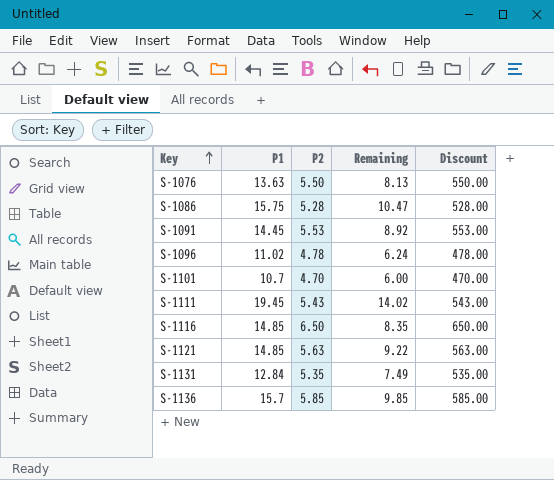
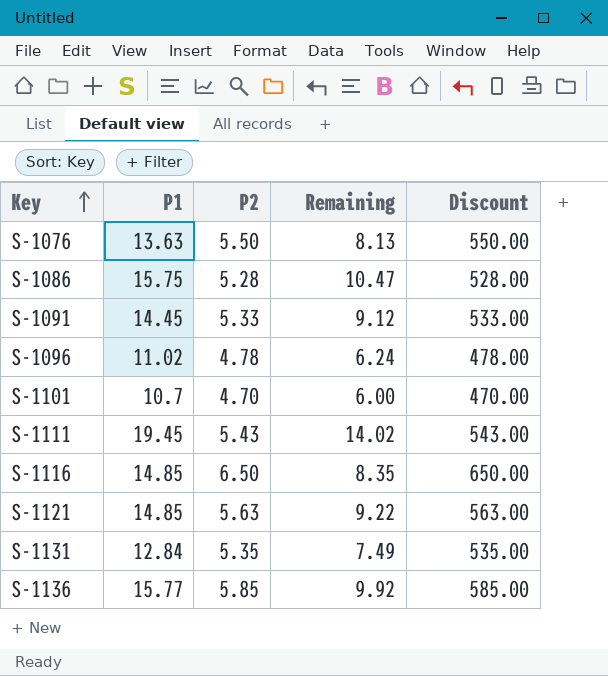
S-1091 | P2: 5.53 -> 5.33
S-1091 | Remaining: 8.92 -> 9.12
S-1091 | Discount: 553.00 -> 533.00
S-1136 | P1: 15.7 -> 15.77
S-1136 | Remaining: 9.85 -> 9.92

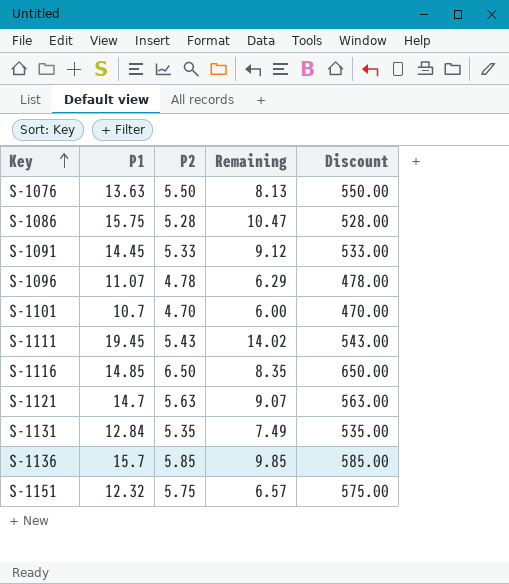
S-1096 | P1: 11.02 -> 11.07
S-1096 | Remaining: 6.24 -> 6.29
S-1121 | P1: 14.85 -> 14.7
S-1121 | Remaining: 9.22 -> 9.07
S-1136 | P1: 15.77 -> 15.7
S-1136 | Remaining: 9.92 -> 9.85
row S-1151: none -> 12.32 | 5.75 | 6.57 | 575.00

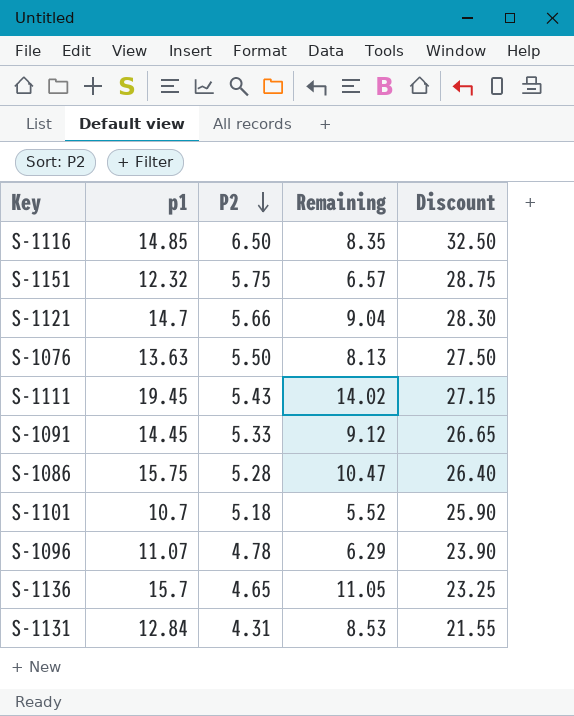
row order: Key ascending -> P2 descending
column name: P1 -> p1
column Discount | formula: [P2] * 100 -> [P2] * 5
S-1121 | P2: 5.63 -> 5.66
S-1121 | Remaining: 9.07 -> 9.04
S-1101 | P2: 4.70 -> 5.18
S-1101 | Remaining: 6.00 -> 5.52
S-1136 | P2: 5.85 -> 4.65
S-1136 | Remaining: 9.85 -> 11.05
S-1131 | P2: 5.35 -> 4.31
S-1131 | Remaining: 7.49 -> 8.53

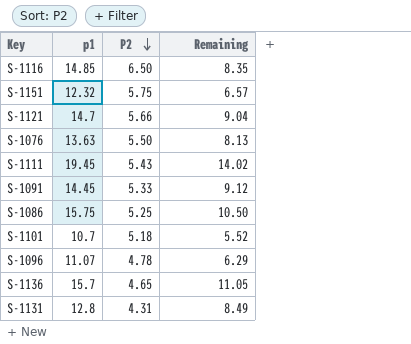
column Discount | formula: [P2] * 5 -> none
S-1086 | P2: 5.28 -> 5.25
S-1086 | Remaining: 10.47 -> 10.50
S-1131 | p1: 12.84 -> 12.8
S-1131 | Remaining: 8.53 -> 8.49

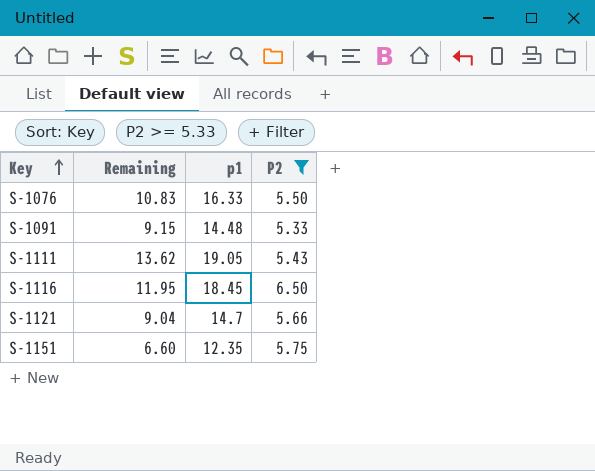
filter: none -> P2 >= 5.33
row order: P2 descending -> Key ascending
column Remaining | position: 4 -> 2
S-1076 | Remaining: 8.13 -> 10.83
S-1076 | p1: 13.63 -> 16.33
S-1091 | Remaining: 9.12 -> 9.15
S-1091 | p1: 14.45 -> 14.48
S-1111 | Remaining: 14.02 -> 13.62
S-1111 | p1: 19.45 -> 19.05
S-1116 | Remaining: 8.35 -> 11.95
S-1116 | p1: 14.85 -> 18.45
S-1151 | Remaining: 6.57 -> 6.60
S-1151 | p1: 12.32 -> 12.35

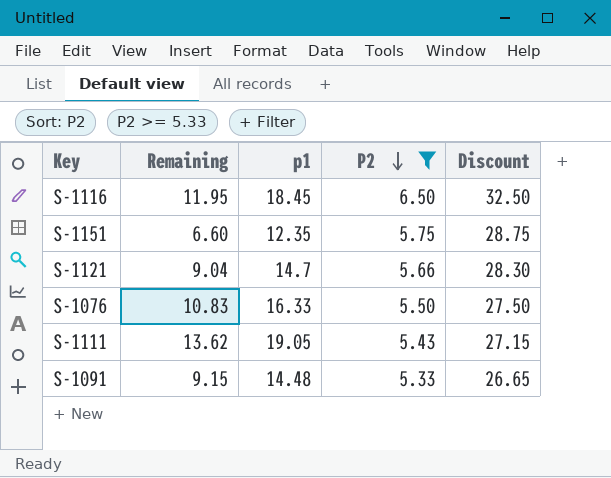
row order: Key ascending -> P2 descending
column Discount | formula: none -> [P2] * 5

